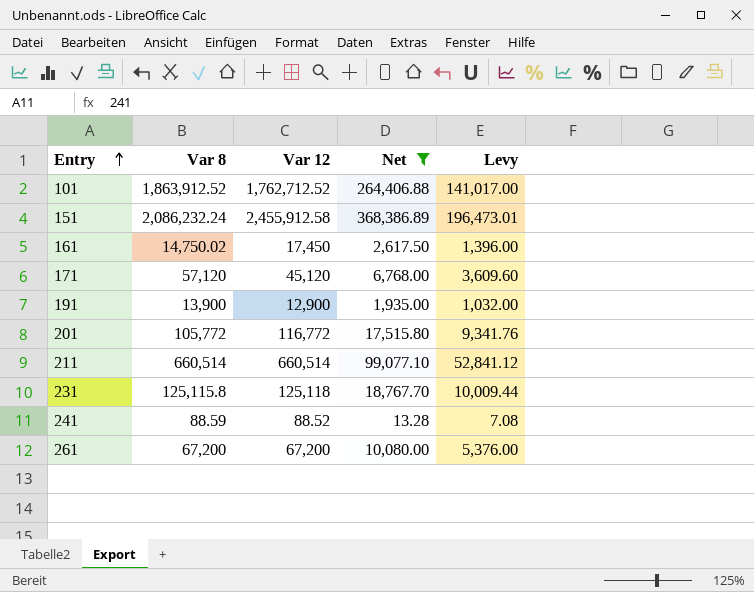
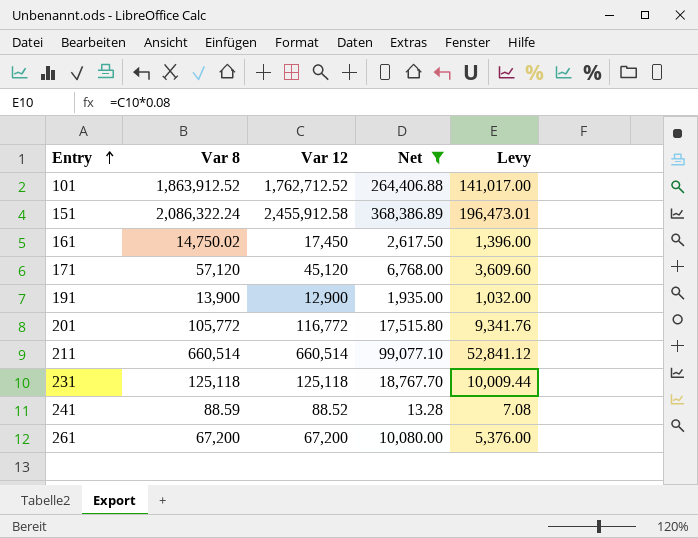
151 | Var 8: 2,086,232.24 -> 2,086,322.24
231 | Var 8: 125,115.8 -> 125,118

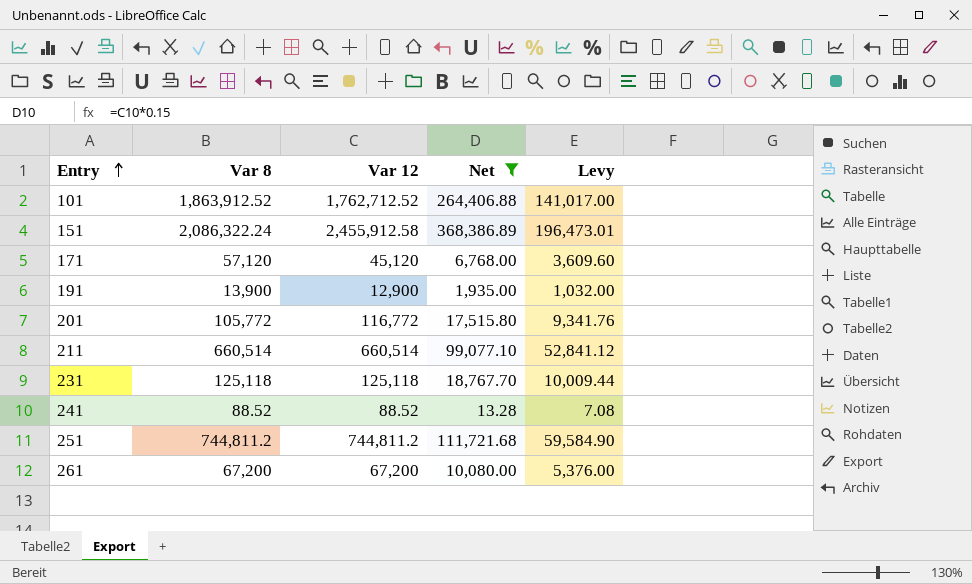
row 161: 14,750.02 | 17,450 | 2,617.50 | 1,396.00 -> none
241 | Var 8: 88.59 -> 88.52
row 251: none -> 744,811.2 | 744,811.2 | 111,721.68 | 59,584.90

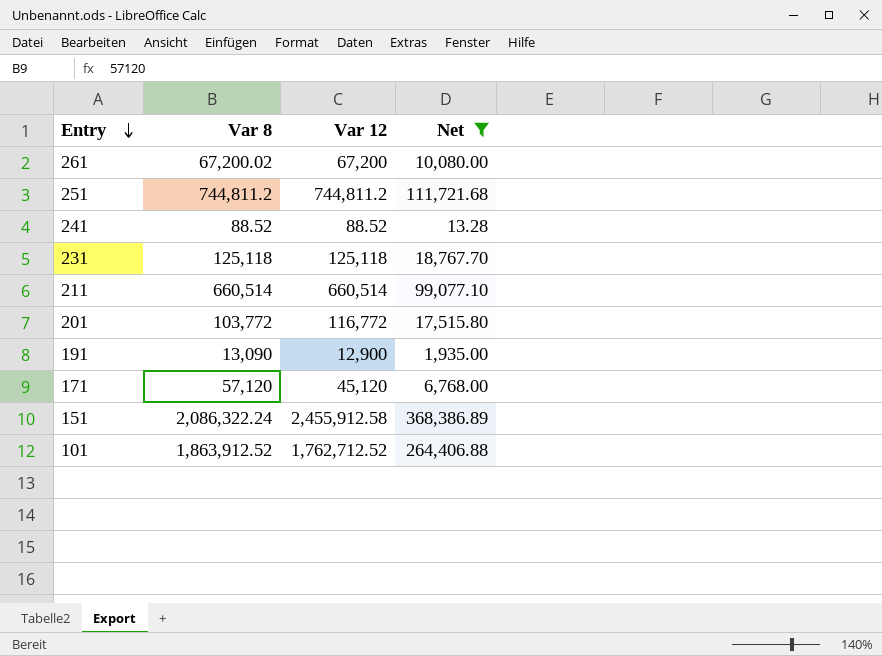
row order: Entry ascending -> Entry descending
column Levy | formula: [Var 12] * 0.08 -> none
261 | Var 8: 67,200 -> 67,200.02
201 | Var 8: 105,772 -> 103,772
191 | Var 8: 13,900 -> 13,090

